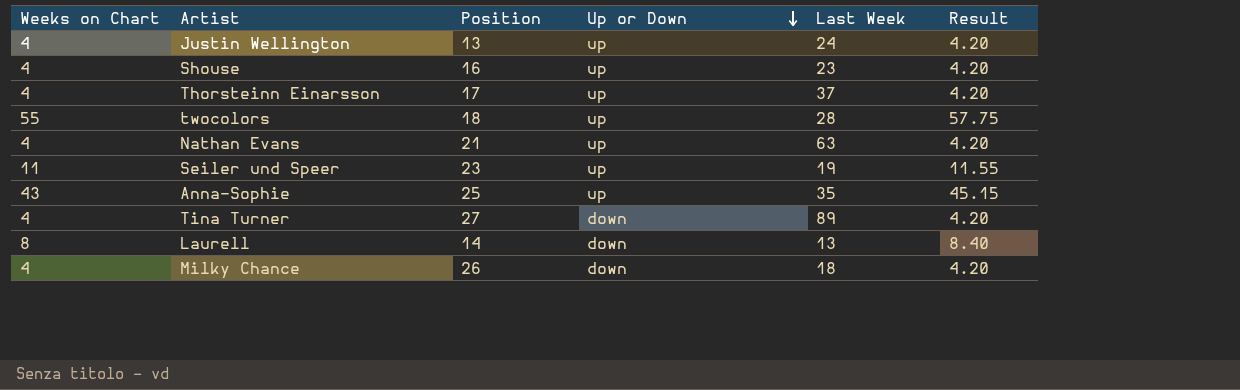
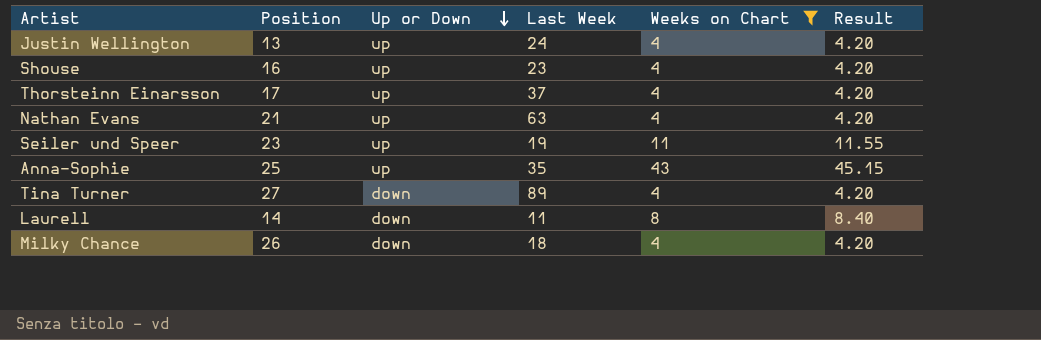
filter: none -> Weeks on Chart != 55
column Weeks on Chart | position: 1 -> 5
Laurell | Last Week: 13 -> 11

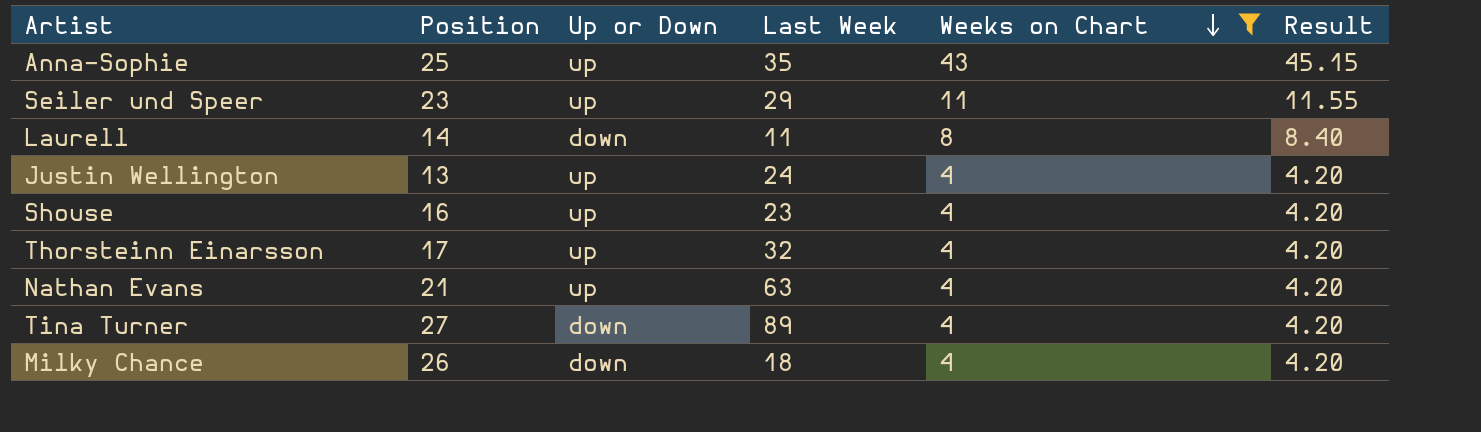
row order: Up or Down descending -> Weeks on Chart descending
Seiler und Speer | Last Week: 19 -> 29
Thorsteinn Einarsson | Last Week: 37 -> 32

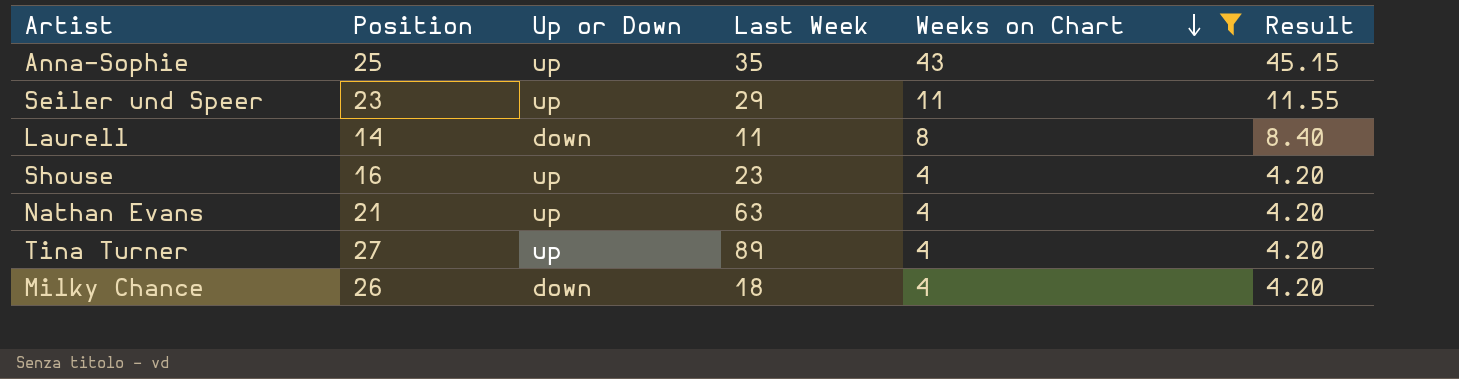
row Justin Wellington: 13 | up | 24 | 4 | 4.20 -> none
row Thorsteinn Einarsson: 17 | up | 32 | 4 | 4.20 -> none
Tina Turner | Up or Down: down -> up

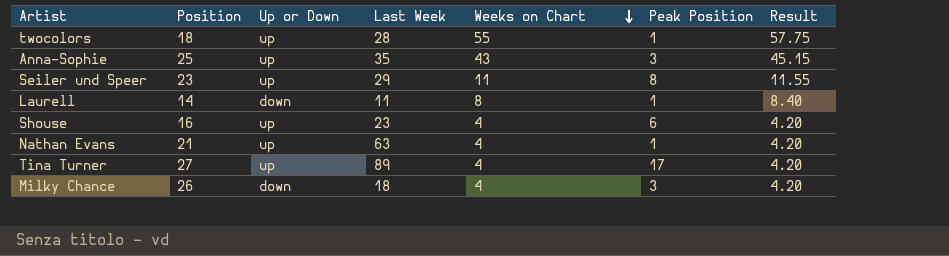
filter: Weeks on Chart != 55 -> none
column Peak Position | position: none -> 6

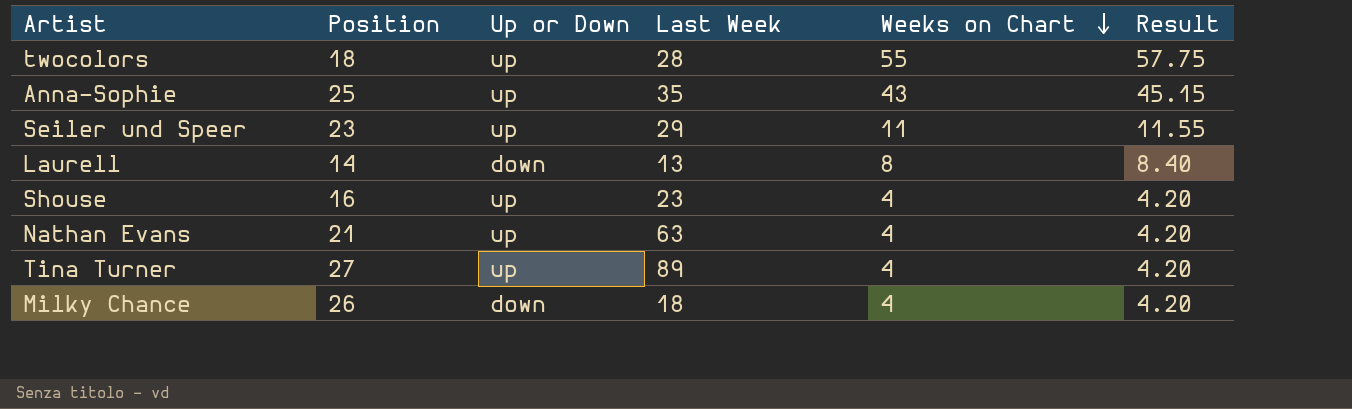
column Peak Position | position: 6 -> none
Laurell | Last Week: 11 -> 13

